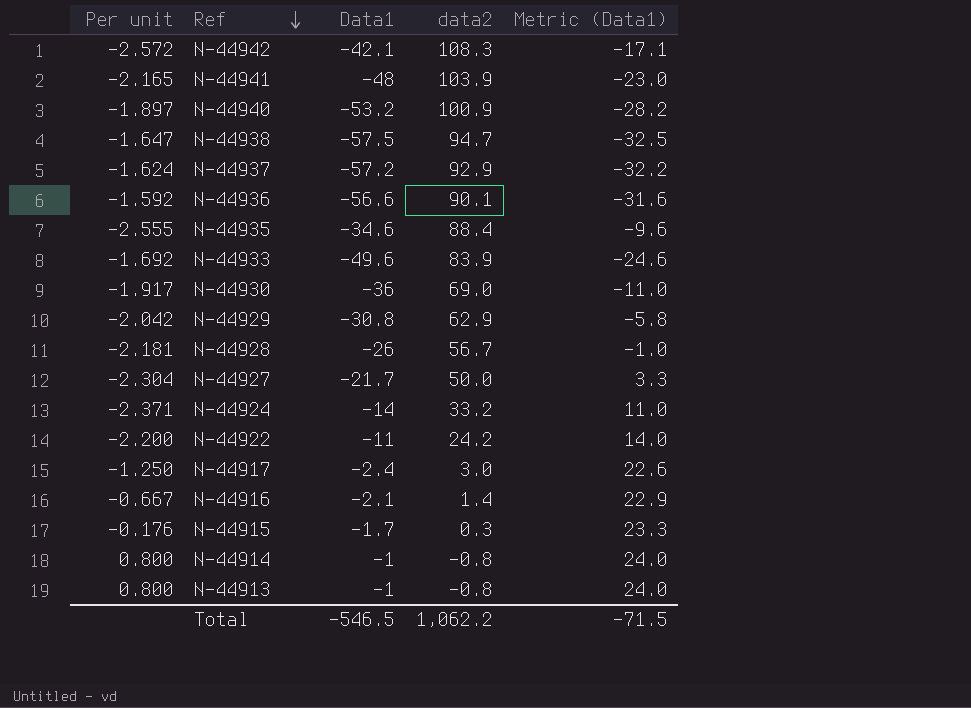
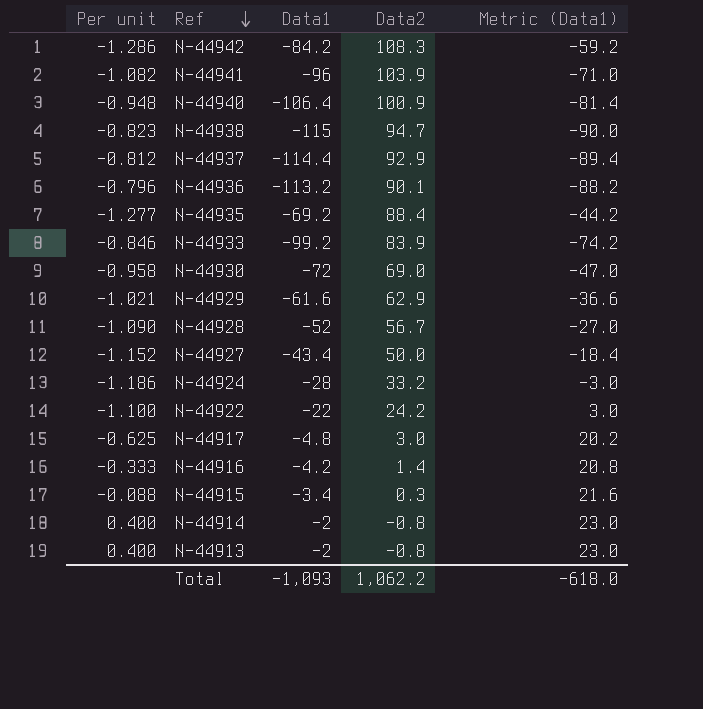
column name: data2 -> Data2
N-44942 | Per unit: -2.572 -> -1.286
N-44942 | Data1: -42.1 -> -84.2
N-44942 | Metric (Data1): -17.1 -> -59.2
N-44941 | Per unit: -2.165 -> -1.082
N-44941 | Data1: -48 -> -96
N-44941 | Metric (Data1): -23.0 -> -71.0
N-44940 | Per unit: -1.897 -> -0.948
N-44940 | Data1: -53.2 -> -106.4
N-44940 | Metric (Data1): -28.2 -> -81.4
N-44938 | Per unit: -1.647 -> -0.823
N-44938 | Data1: -57.5 -> -115
N-44938 | Metric (Data1): -32.5 -> -90.0
N-44937 | Per unit: -1.624 -> -0.812
N-44937 | Data1: -57.2 -> -114.4
N-44937 | Metric (Data1): -32.2 -> -89.4
N-44936 | Per unit: -1.592 -> -0.796
N-44936 | Data1: -56.6 -> -113.2
N-44936 | Metric (Data1): -31.6 -> -88.2
N-44935 | Per unit: -2.555 -> -1.277
N-44935 | Data1: -34.6 -> -69.2
N-44935 | Metric (Data1): -9.6 -> -44.2
N-44933 | Per unit: -1.692 -> -0.846
N-44933 | Data1: -49.6 -> -99.2
N-44933 | Metric (Data1): -24.6 -> -74.2
N-44930 | Per unit: -1.917 -> -0.958
N-44930 | Data1: -36 -> -72
N-44930 | Metric (Data1): -11.0 -> -47.0
N-44929 | Per unit: -2.042 -> -1.021
N-44929 | Data1: -30.8 -> -61.6
N-44929 | Metric (Data1): -5.8 -> -36.6
N-44928 | Per unit: -2.181 -> -1.090
N-44928 | Data1: -26 -> -52
N-44928 | Metric (Data1): -1.0 -> -27.0
N-44927 | Per unit: -2.304 -> -1.152
N-44927 | Data1: -21.7 -> -43.4
N-44927 | Metric (Data1): 3.3 -> -18.4
N-44924 | Per unit: -2.371 -> -1.186
N-44924 | Data1: -14 -> -28
N-44924 | Metric (Data1): 11.0 -> -3.0
N-44922 | Per unit: -2.200 -> -1.100
N-44922 | Data1: -11 -> -22
N-44922 | Metric (Data1): 14.0 -> 3.0
N-44917 | Per unit: -1.250 -> -0.625
N-44917 | Data1: -2.4 -> -4.8
N-44917 | Metric (Data1): 22.6 -> 20.2
N-44916 | Per unit: -0.667 -> -0.333
N-44916 | Data1: -2.1 -> -4.2
N-44916 | Metric (Data1): 22.9 -> 20.8
N-44915 | Per unit: -0.176 -> -0.088
N-44915 | Data1: -1.7 -> -3.4
N-44915 | Metric (Data1): 23.3 -> 21.6
N-44914 | Per unit: 0.800 -> 0.400
N-44914 | Data1: -1 -> -2
N-44914 | Metric (Data1): 24.0 -> 23.0
N-44913 | Per unit: 0.800 -> 0.400
N-44913 | Data1: -1 -> -2
N-44913 | Metric (Data1): 24.0 -> 23.0
Total | Data1: -546.5 -> -1,093
Total | Metric (Data1): -71.5 -> -618.0

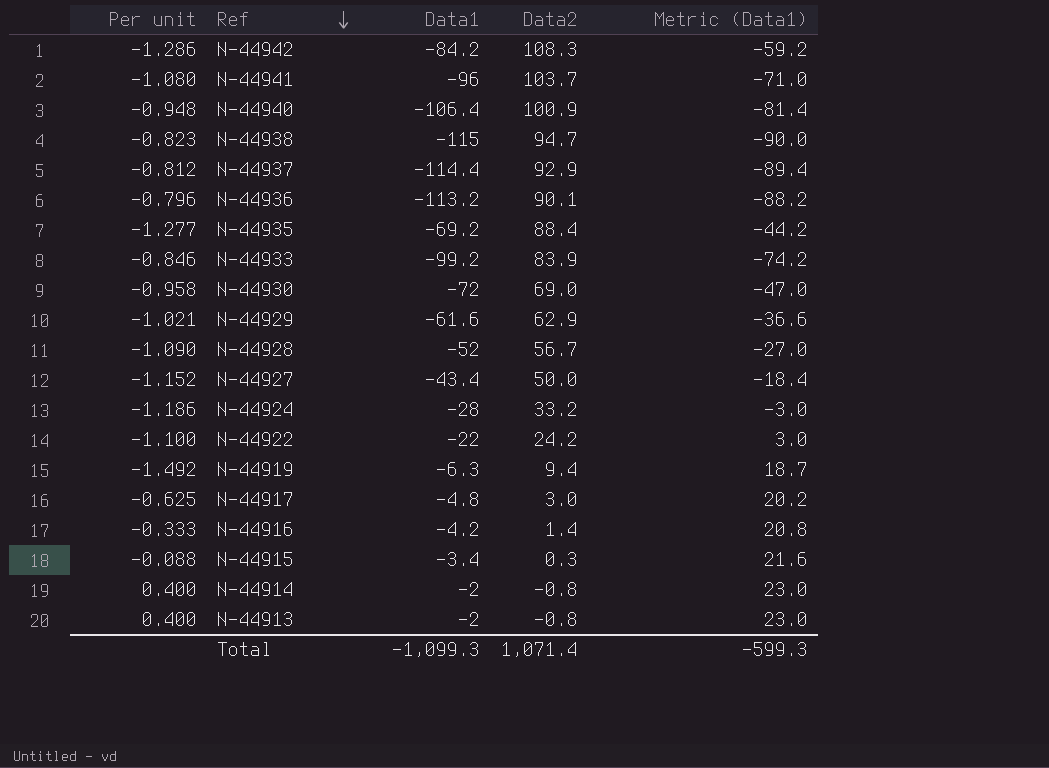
N-44941 | Per unit: -1.082 -> -1.080
N-44941 | Data2: 103.9 -> 103.7
row N-44919: none -> -1.492 | -6.3 | 9.4 | 18.7
Total | Data1: -1,093 -> -1,099.3
Total | Data2: 1,062.2 -> 1,071.4
Total | Metric (Data1): -618.0 -> -599.3

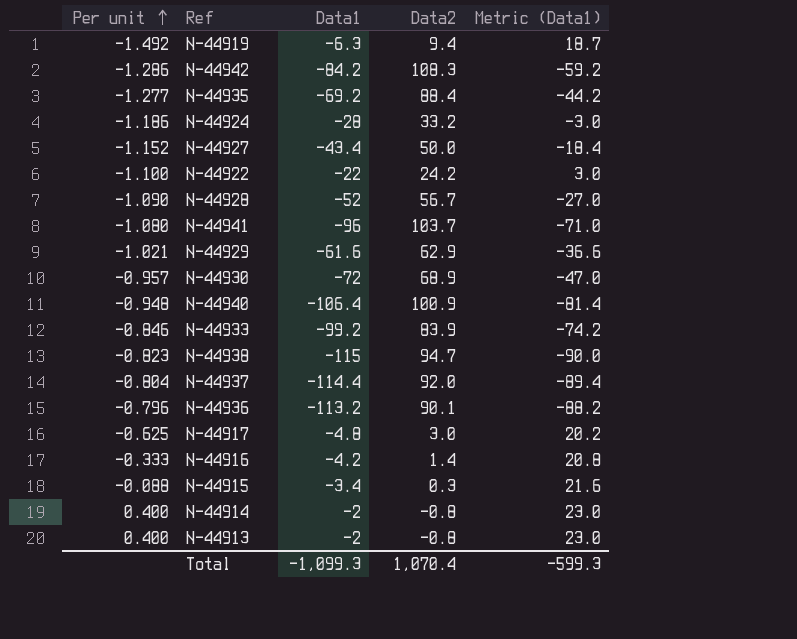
row order: Ref descending -> Per unit ascending
N-44930 | Per unit: -0.958 -> -0.957
N-44930 | Data2: 69.0 -> 68.9
N-44937 | Per unit: -0.812 -> -0.804
N-44937 | Data2: 92.9 -> 92.0
Total | Data2: 1,071.4 -> 1,070.4

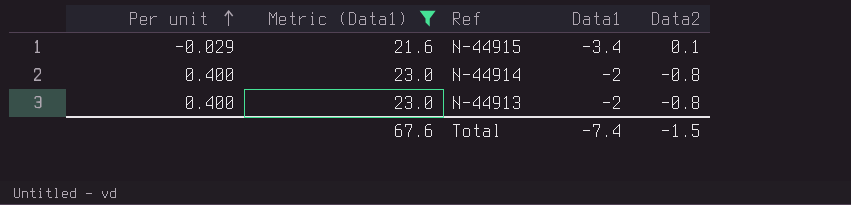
filter: none -> Metric (Data1) >= 21.6
column Metric (Data1) | position: 5 -> 2
N-44915 | Per unit: -0.088 -> -0.029
N-44915 | Data2: 0.3 -> 0.1
Total | Metric (Data1): -599.3 -> 67.6
Total | Data1: -1,099.3 -> -7.4
Total | Data2: 1,070.4 -> -1.5

